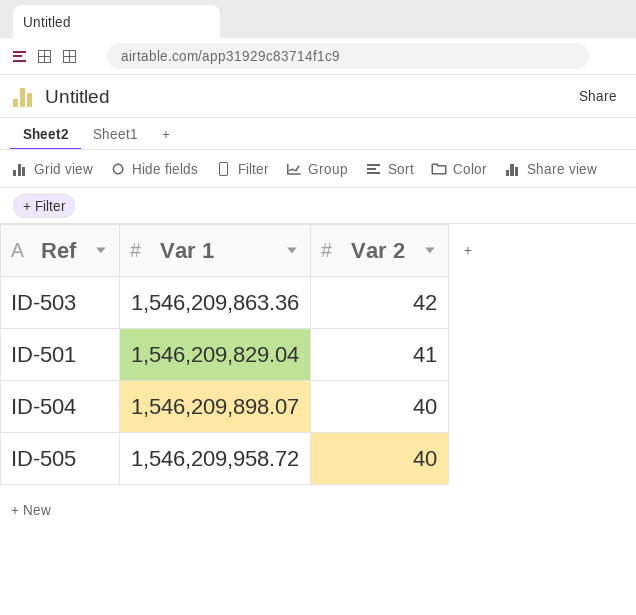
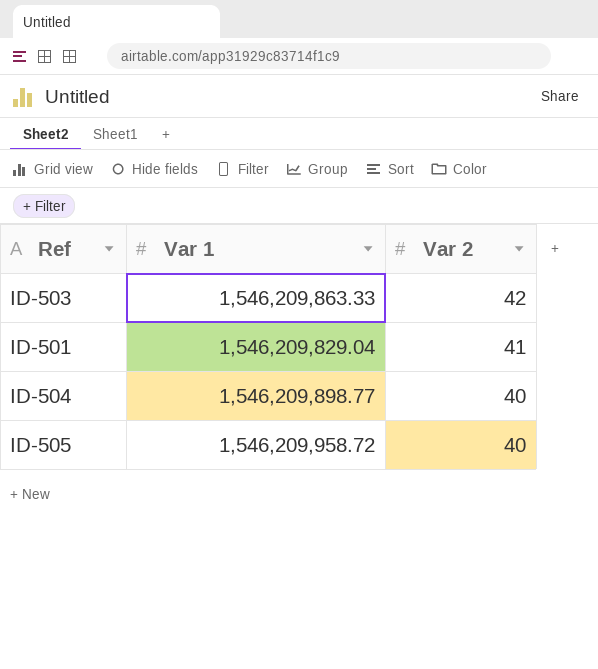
ID-503 | Var 1: 1,546,209,863.36 -> 1,546,209,863.33
ID-504 | Var 1: 1,546,209,898.07 -> 1,546,209,898.77

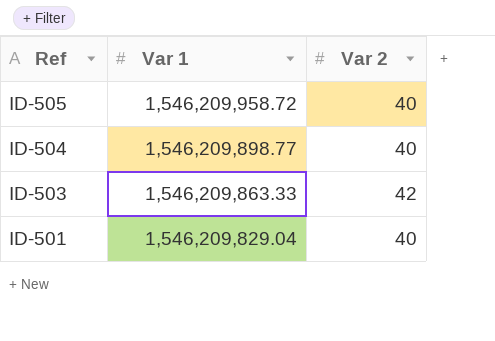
row order: Var 2 descending -> Ref descending
ID-501 | Var 2: 41 -> 40

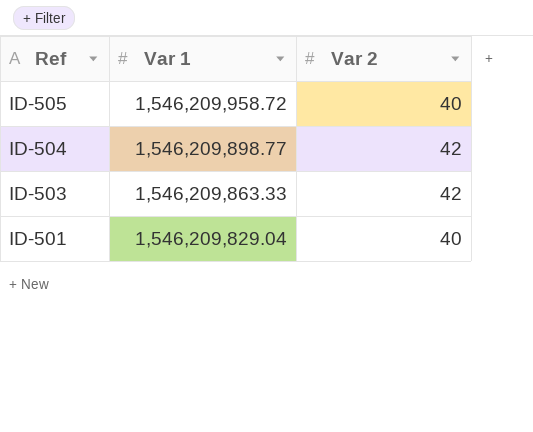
ID-504 | Var 2: 40 -> 42

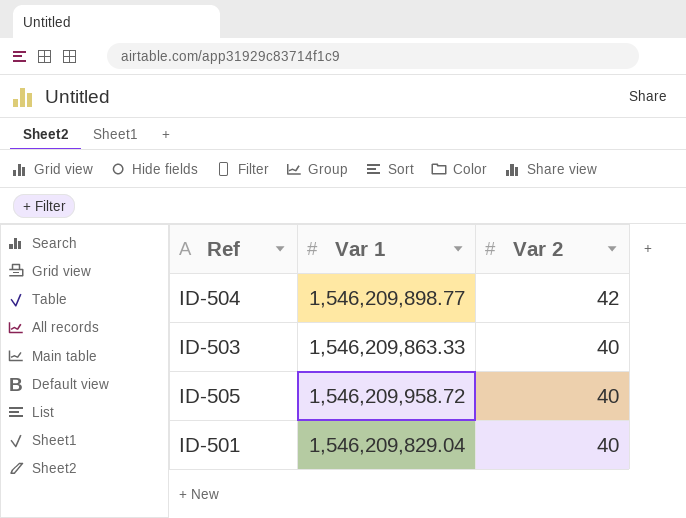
row order: Ref descending -> Var 2 descending
ID-503 | Var 2: 42 -> 40

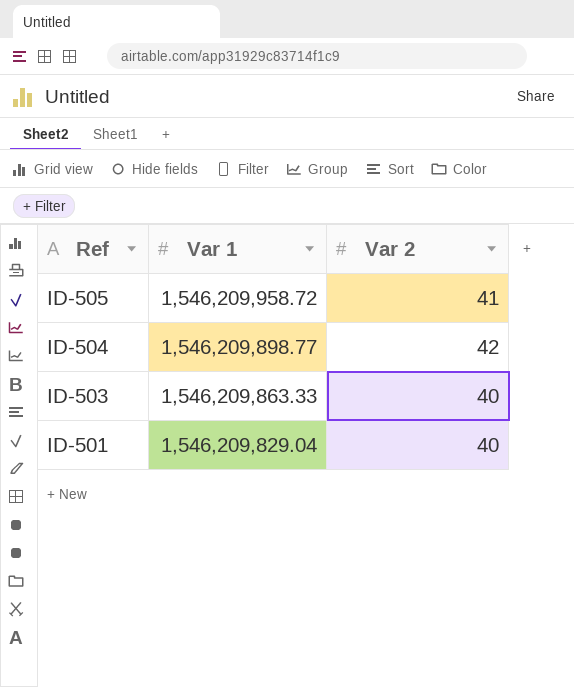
row order: Var 2 descending -> Ref descending
ID-505 | Var 2: 40 -> 41

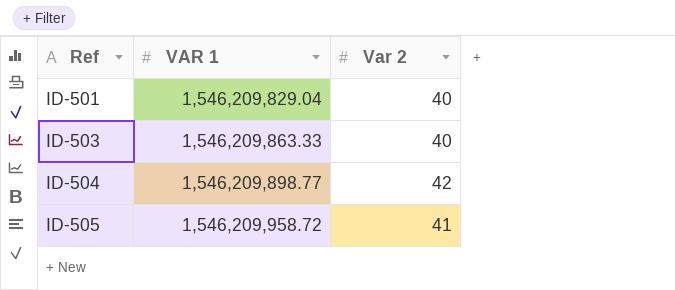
row order: Ref descending -> Ref ascending
column name: Var 1 -> VAR 1

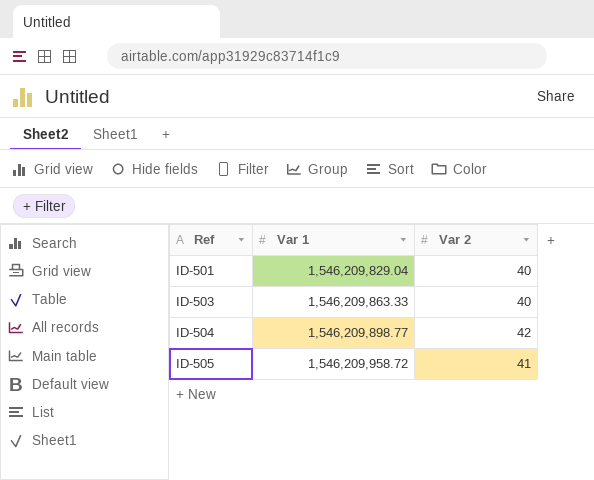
column name: VAR 1 -> Var 1

